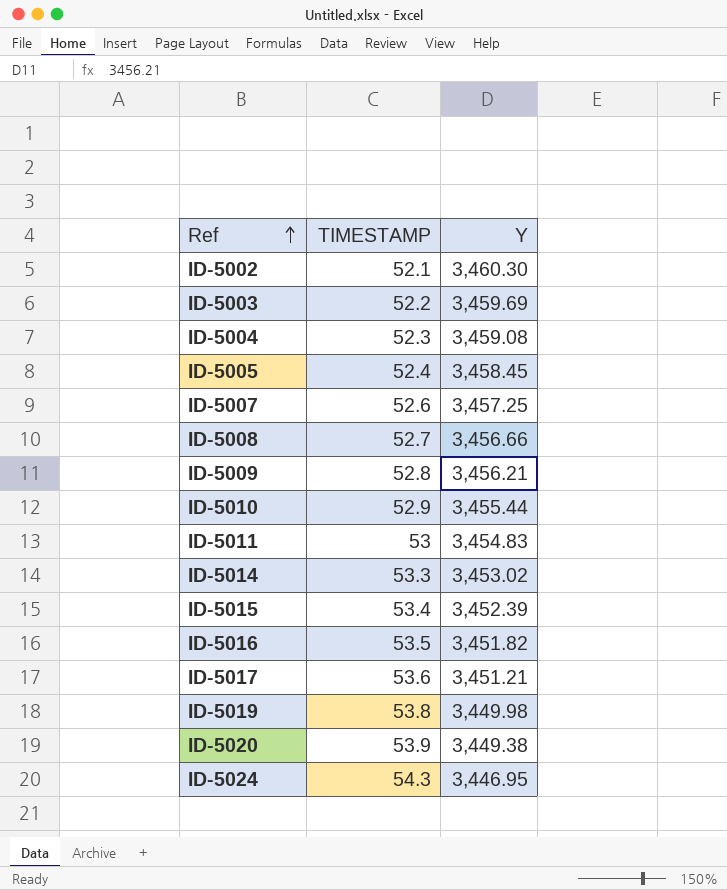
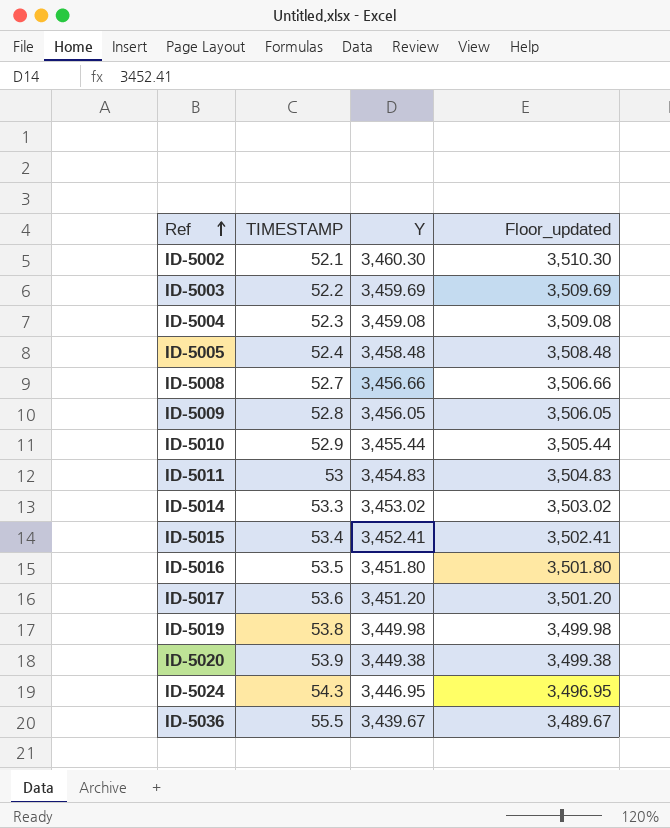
column Floor_updated | formula: none -> [Y] + 50
row ID-5007: 52.6 | 3,457.25 -> none
ID-5005 | Y: 3,458.45 -> 3,458.48
ID-5009 | Y: 3,456.21 -> 3,456.05
ID-5015 | Y: 3,452.39 -> 3,452.41
ID-5016 | Y: 3,451.82 -> 3,451.80
ID-5017 | Y: 3,451.21 -> 3,451.20
row ID-5036: none -> 55.5 | 3,439.67 | 3,489.67

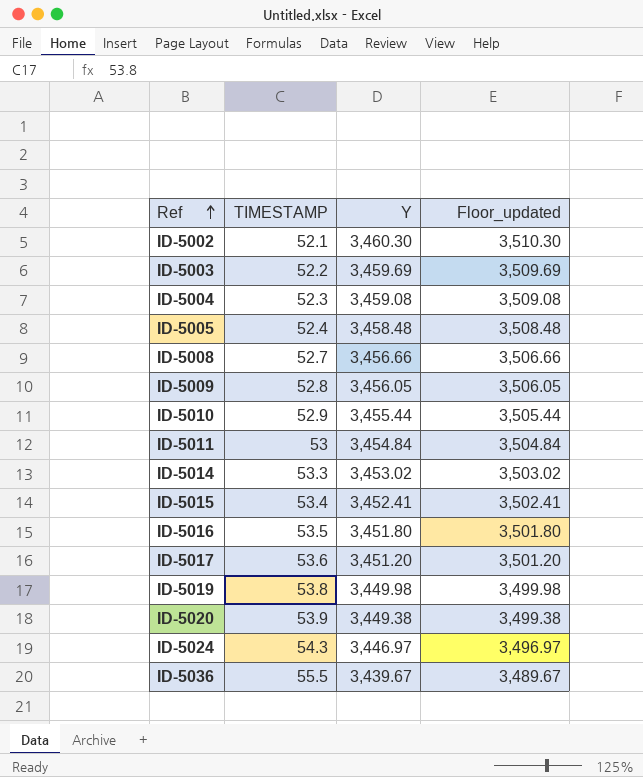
ID-5011 | Y: 3,454.83 -> 3,454.84
ID-5011 | Floor_updated: 3,504.83 -> 3,504.84
ID-5024 | Y: 3,446.95 -> 3,446.97
ID-5024 | Floor_updated: 3,496.95 -> 3,496.97

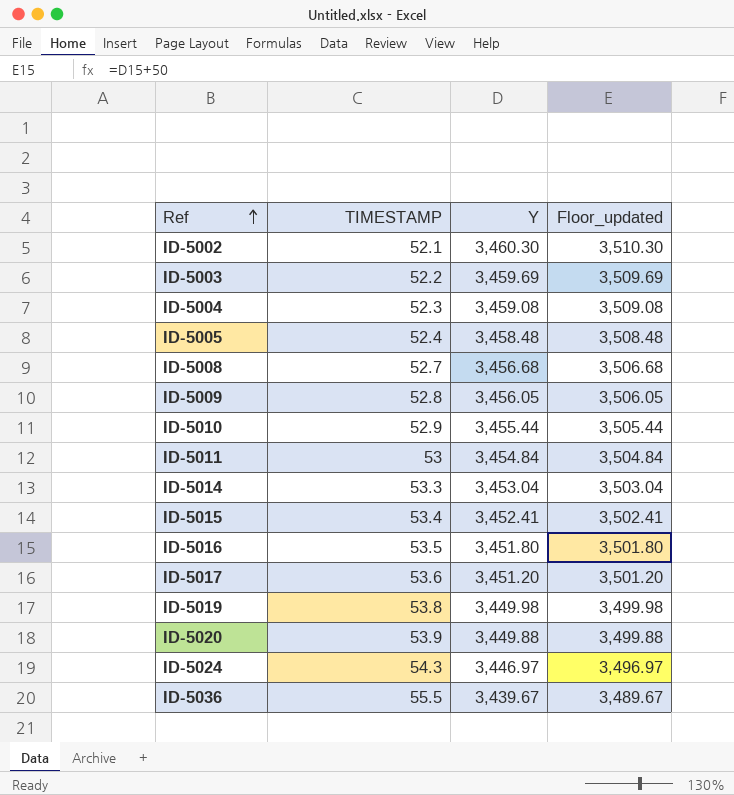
ID-5008 | Y: 3,456.66 -> 3,456.68
ID-5008 | Floor_updated: 3,506.66 -> 3,506.68
ID-5014 | Y: 3,453.02 -> 3,453.04
ID-5014 | Floor_updated: 3,503.02 -> 3,503.04
ID-5020 | Y: 3,449.38 -> 3,449.88
ID-5020 | Floor_updated: 3,499.38 -> 3,499.88

